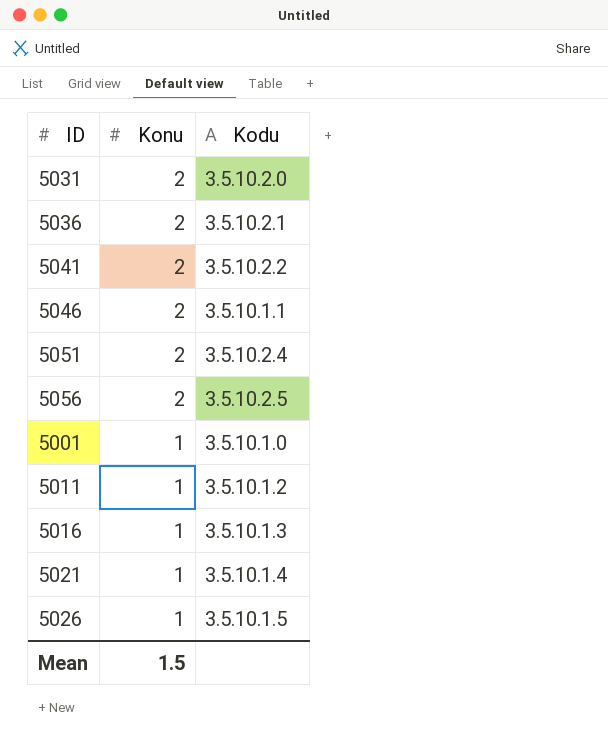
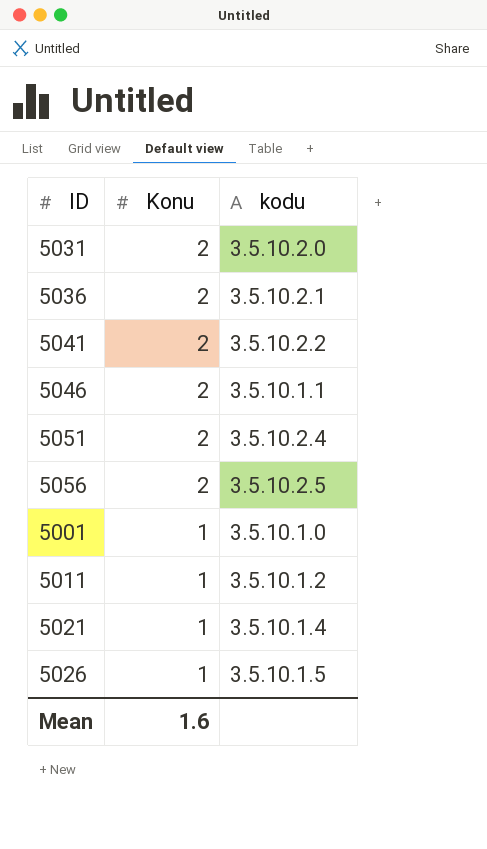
column name: Kodu -> kodu
row 5016: 1 | 3.5.10.1.3 -> none
Mean | Konu: 1.5 -> 1.6

